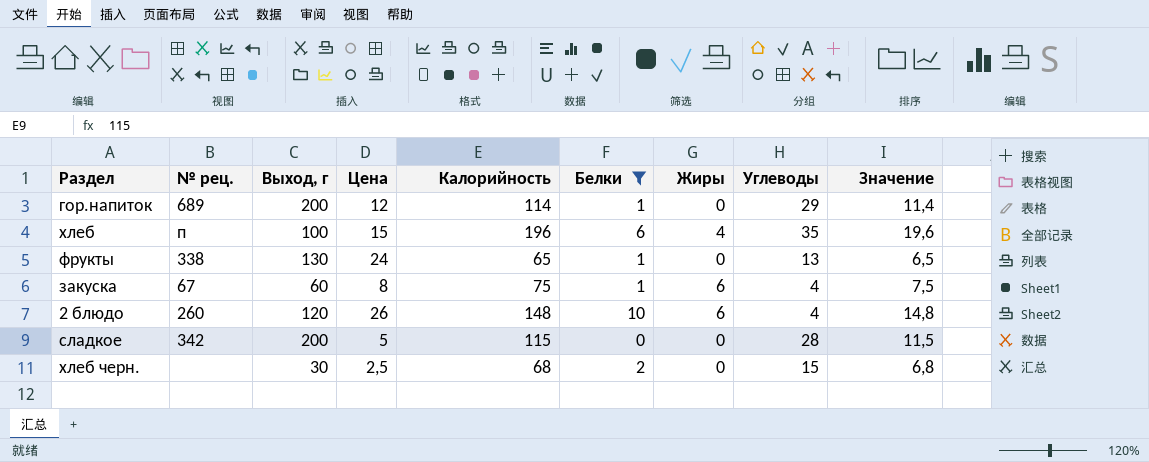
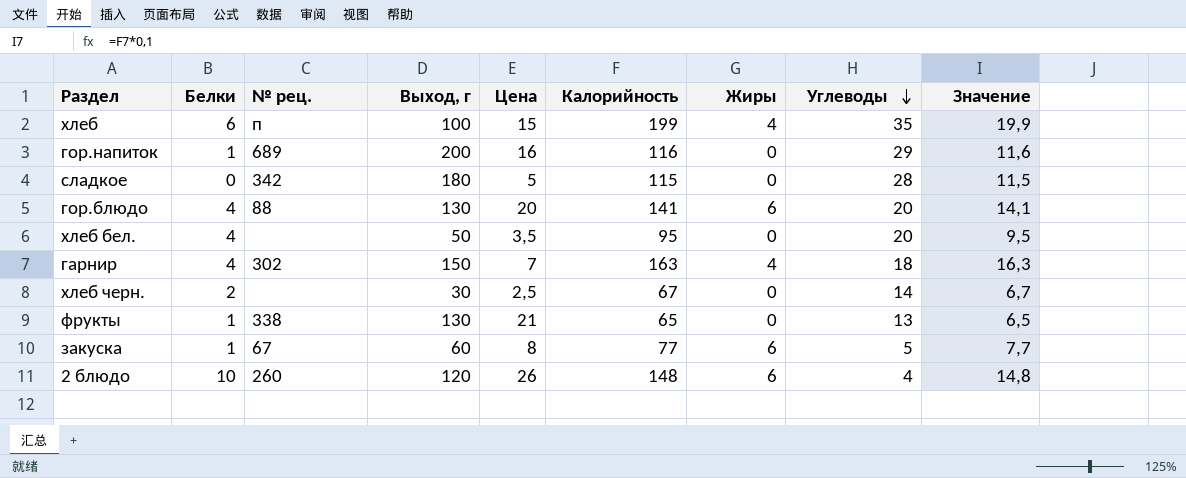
filter: Белки != 4 -> none
row order: none -> Углеводы descending
column Белки | position: 6 -> 2
хлеб | Калорийность: 196 -> 199
хлеб | Значение: 19,6 -> 19,9
гор.напиток | Цена: 12 -> 16
гор.напиток | Калорийность: 114 -> 116
гор.напиток | Значение: 11,4 -> 11,6
сладкое | Выход, г: 200 -> 180
хлеб черн. | Калорийность: 68 -> 67
хлеб черн. | Углеводы: 15 -> 14
хлеб черн. | Значение: 6,8 -> 6,7
фрукты | Цена: 24 -> 21
закуска | Калорийность: 75 -> 77
закуска | Углеводы: 4 -> 5
закуска | Значение: 7,5 -> 7,7

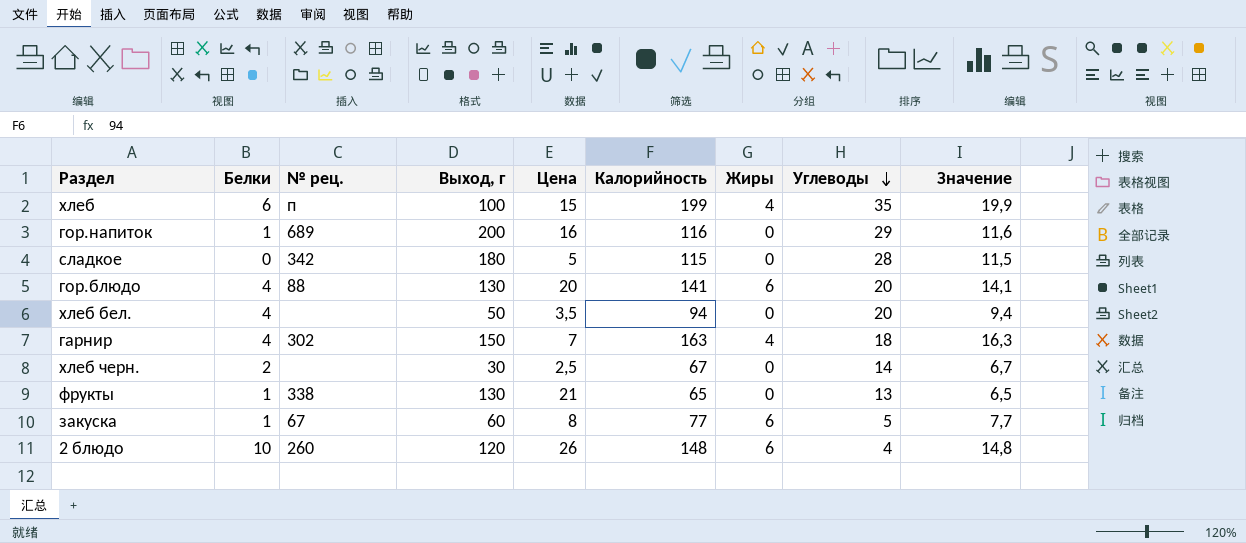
хлеб бел. | Калорийность: 95 -> 94
хлеб бел. | Значение: 9,5 -> 9,4

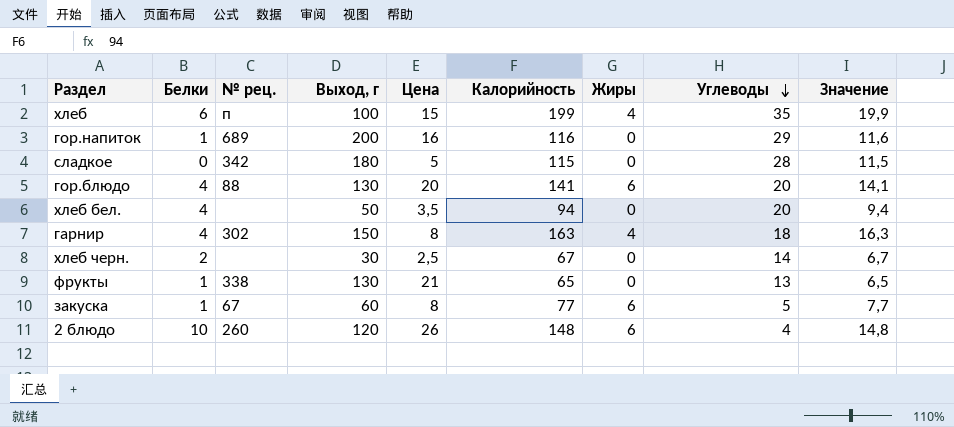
гарнир | Цена: 7 -> 8

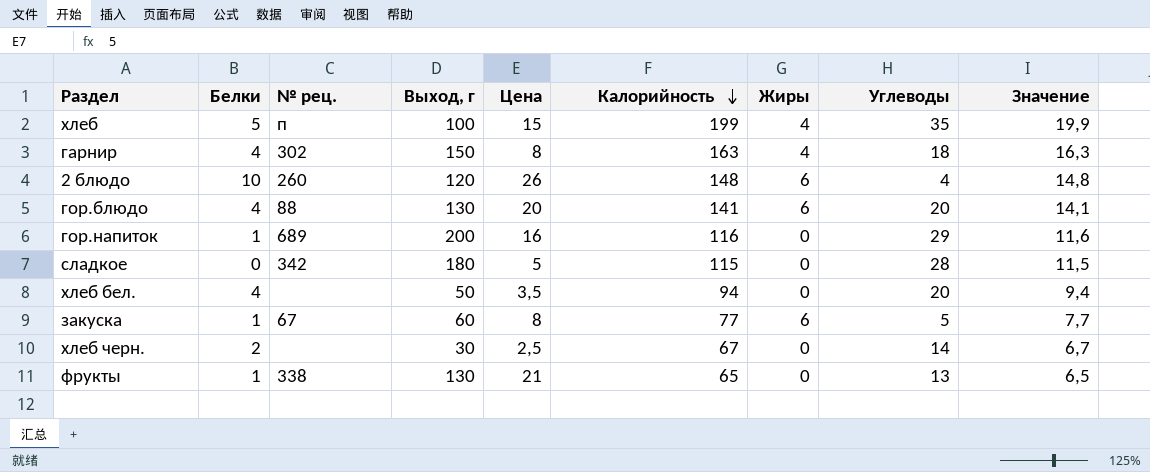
row order: Углеводы descending -> Калорийность descending
хлеб | Белки: 6 -> 5

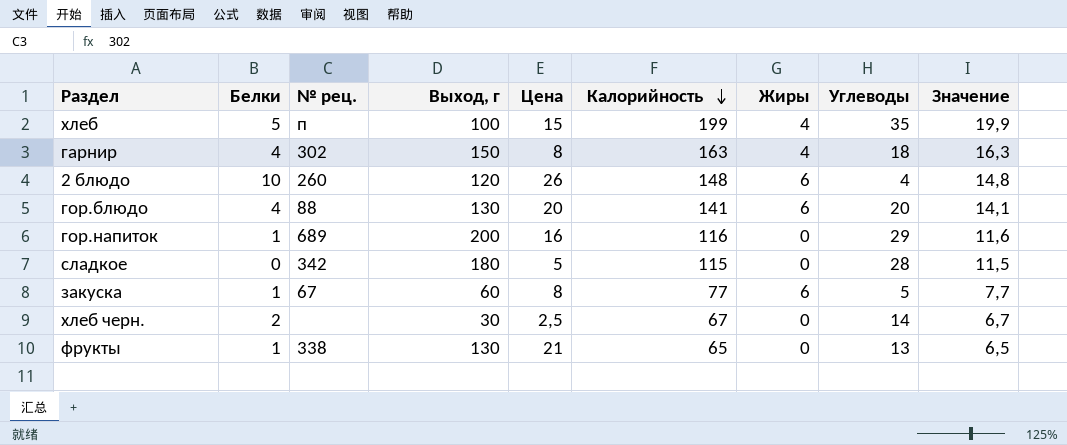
row хлеб бел.: 4 | none | 50 | 3,5 | 94 | 0 | 20 | 9,4 -> none

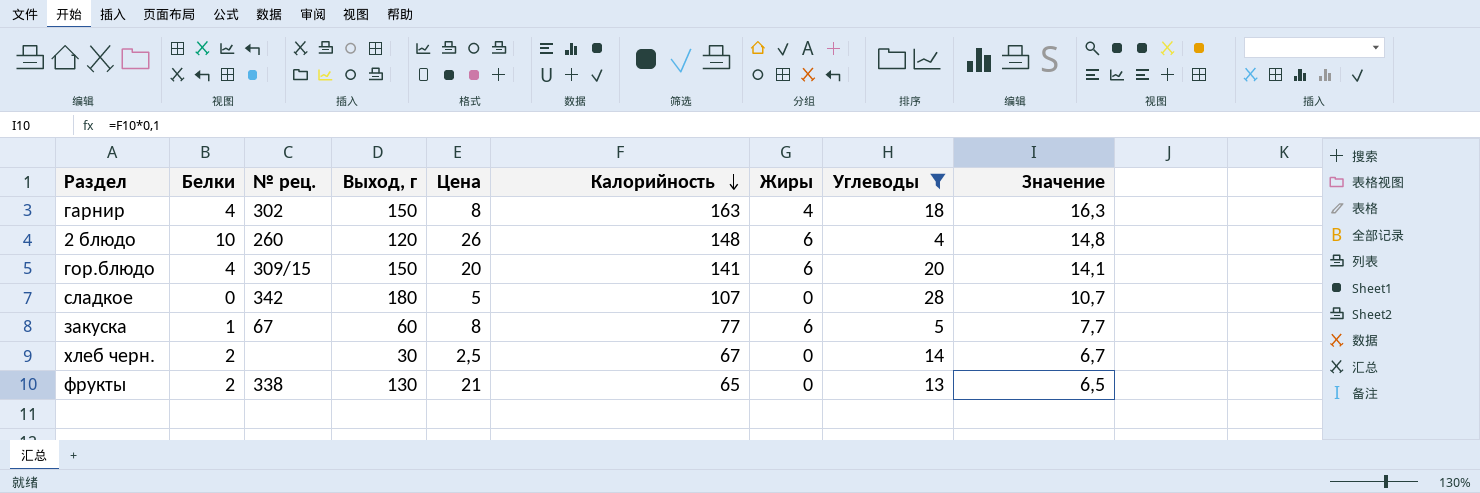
filter: none -> Углеводы <= 28
гор.блюдо | № рец.: 88 -> 309/15
гор.блюдо | Выход, г: 130 -> 150
сладкое | Калорийность: 115 -> 107
сладкое | Значение: 11,5 -> 10,7
фрукты | Белки: 1 -> 2

